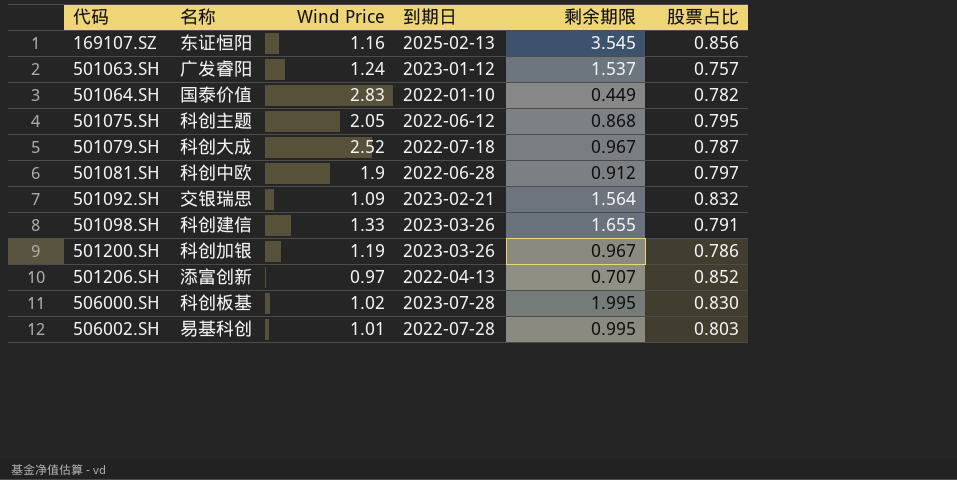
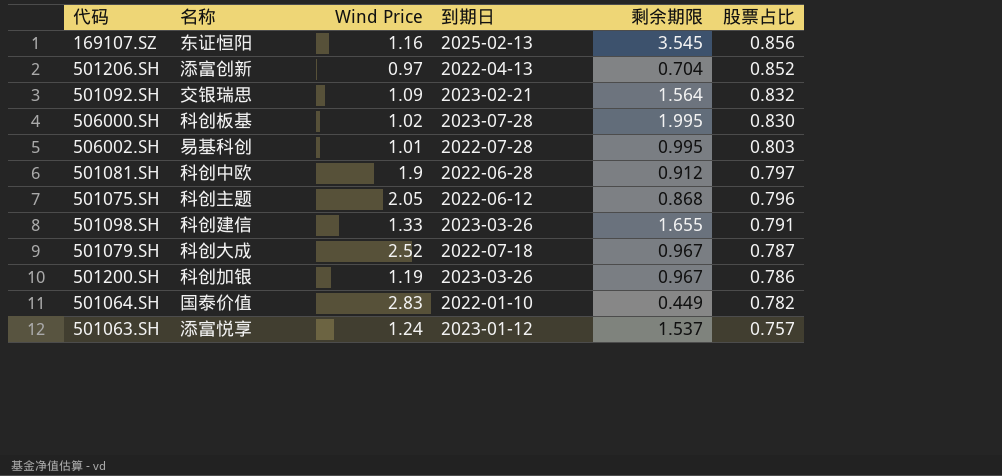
row order: 代码 ascending -> 股票占比 descending
501206.SH | 剩余期限: 0.707 -> 0.704
501075.SH | 股票占比: 0.795 -> 0.796
501063.SH | 名称: 广发睿阳 -> 添富悦享

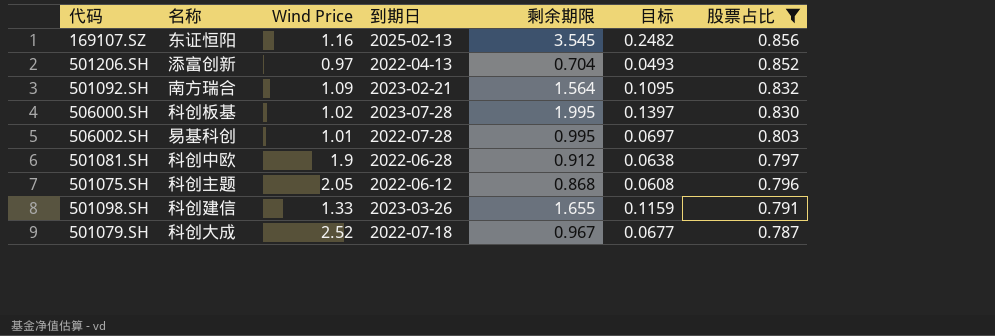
filter: none -> 股票占比 >= 0.787
column 目标 | formula: none -> [剩余期限] * 0.07
501092.SH | 名称: 交银瑞思 -> 南方瑞合

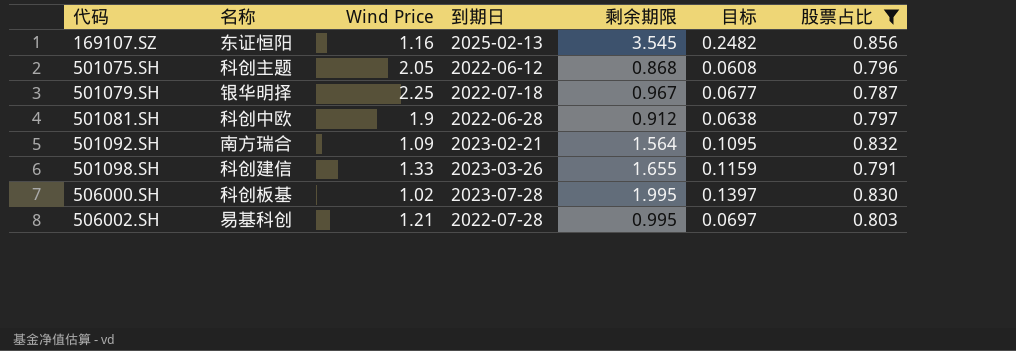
row order: 股票占比 descending -> 代码 ascending
row 501206.SH: 添富创新 | 0.97 | 2022-04-13 | 0.704 | 0.0493 | 0.852 -> none
501079.SH | 名称: 科创大成 -> 银华明择
501079.SH | Wind Price: 2.52 -> 2.25
506002.SH | Wind Price: 1.01 -> 1.21

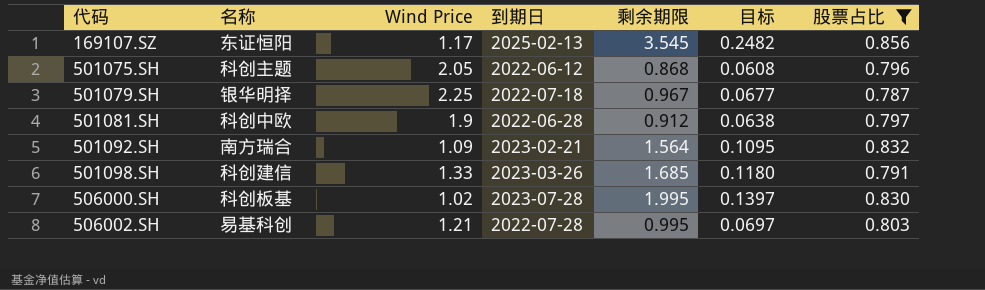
169107.SZ | Wind Price: 1.16 -> 1.17
501098.SH | 剩余期限: 1.655 -> 1.685
501098.SH | 目标: 0.1159 -> 0.1180

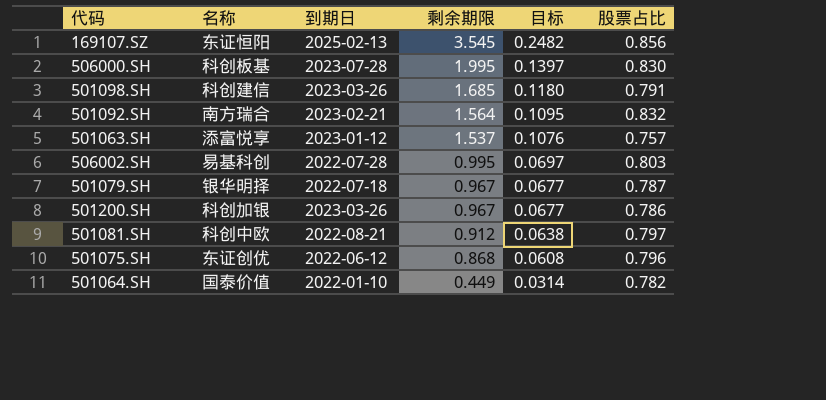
filter: 股票占比 >= 0.787 -> none
row order: 代码 ascending -> 剩余期限 descending
column Wind Price | position: 3 -> none
501081.SH | 到期日: 2022-06-28 -> 2022-08-21
501075.SH | 名称: 科创主题 -> 东证创优

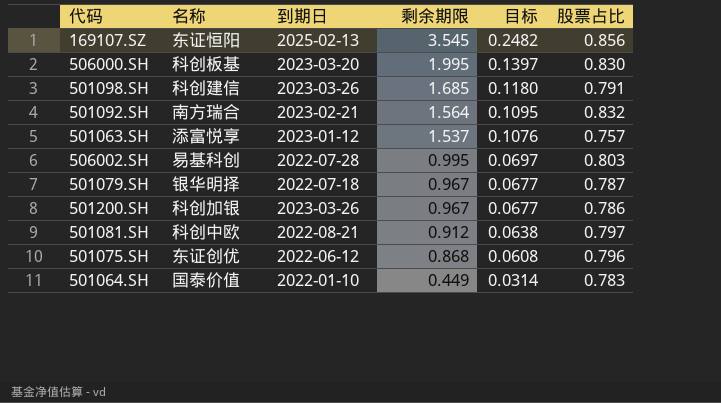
506000.SH | 到期日: 2023-07-28 -> 2023-03-20
501064.SH | 股票占比: 0.782 -> 0.783

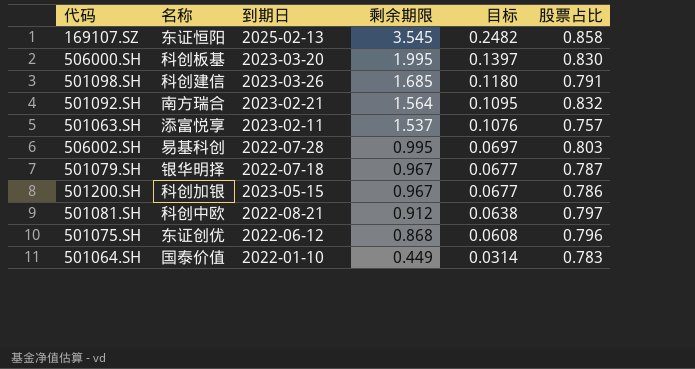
169107.SZ | 股票占比: 0.856 -> 0.858
501063.SH | 到期日: 2023-01-12 -> 2023-02-11
501200.SH | 到期日: 2023-03-26 -> 2023-05-15

